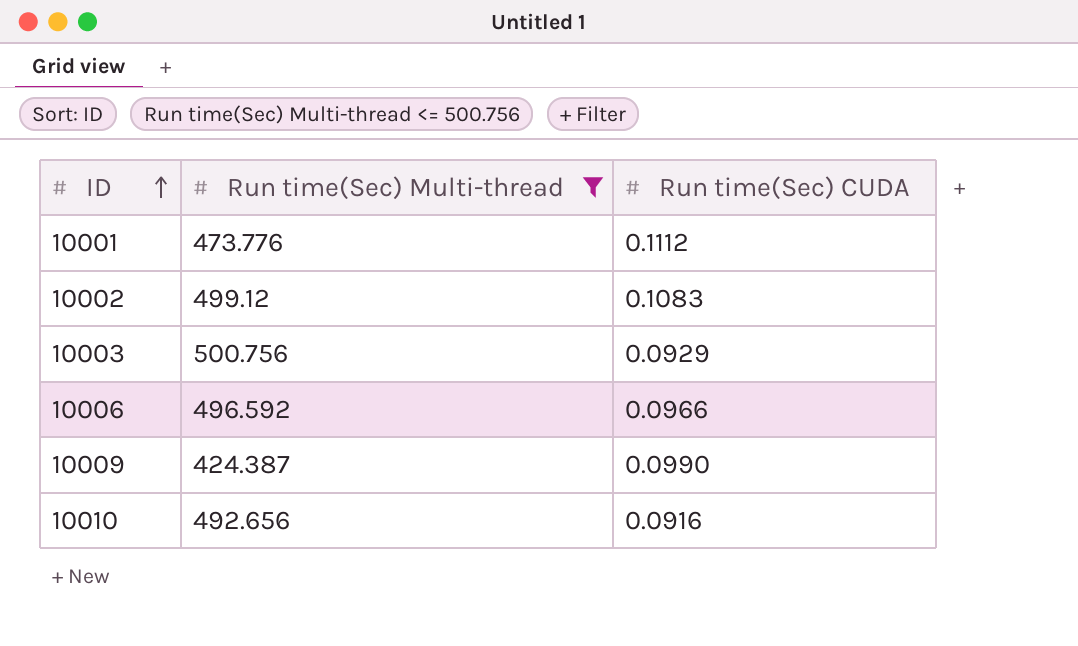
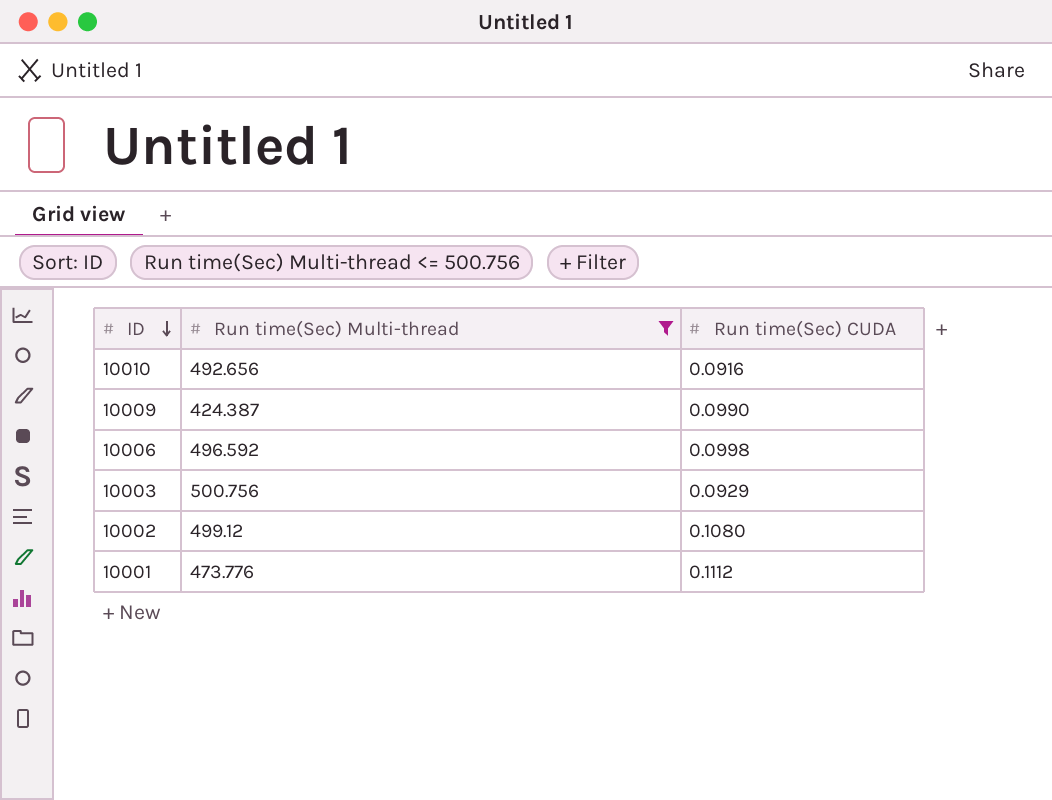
row order: ID ascending -> ID descending
10006 | Run time(Sec) CUDA: 0.0966 -> 0.0998
10002 | Run time(Sec) CUDA: 0.1083 -> 0.1080

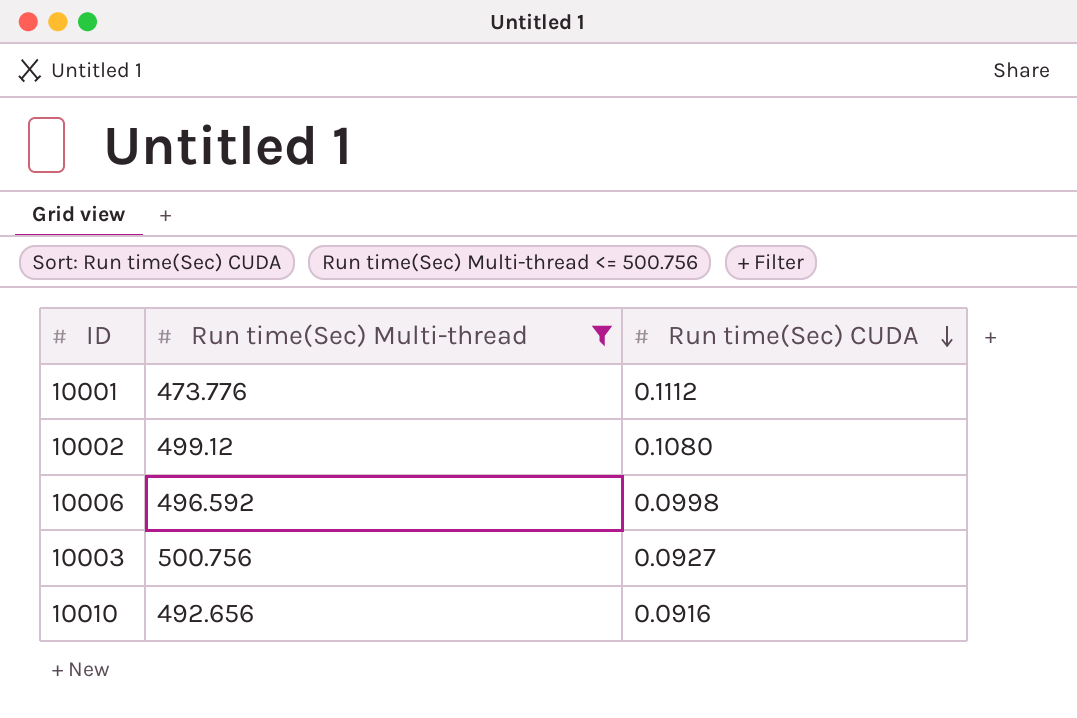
row order: ID descending -> Run time(Sec) CUDA descending
row 10009: 424.387 | 0.0990 -> none
10003 | Run time(Sec) CUDA: 0.0929 -> 0.0927

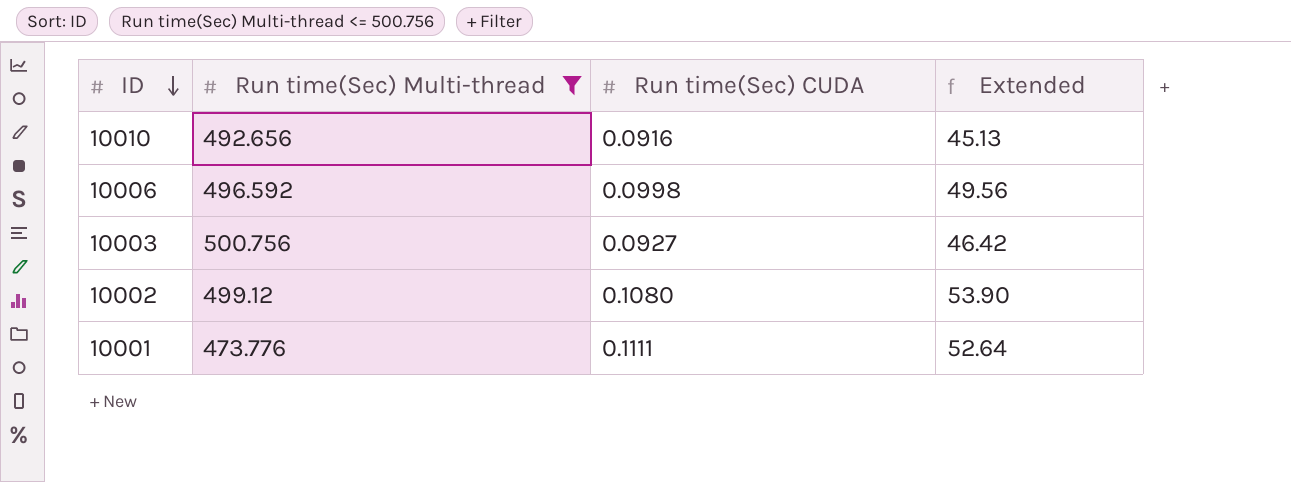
row order: Run time(Sec) CUDA descending -> ID descending
column Extended | formula: none -> [Run time(Sec) Multi-thread] * [Run time(Sec) CUDA]
10001 | Run time(Sec) CUDA: 0.1112 -> 0.1111

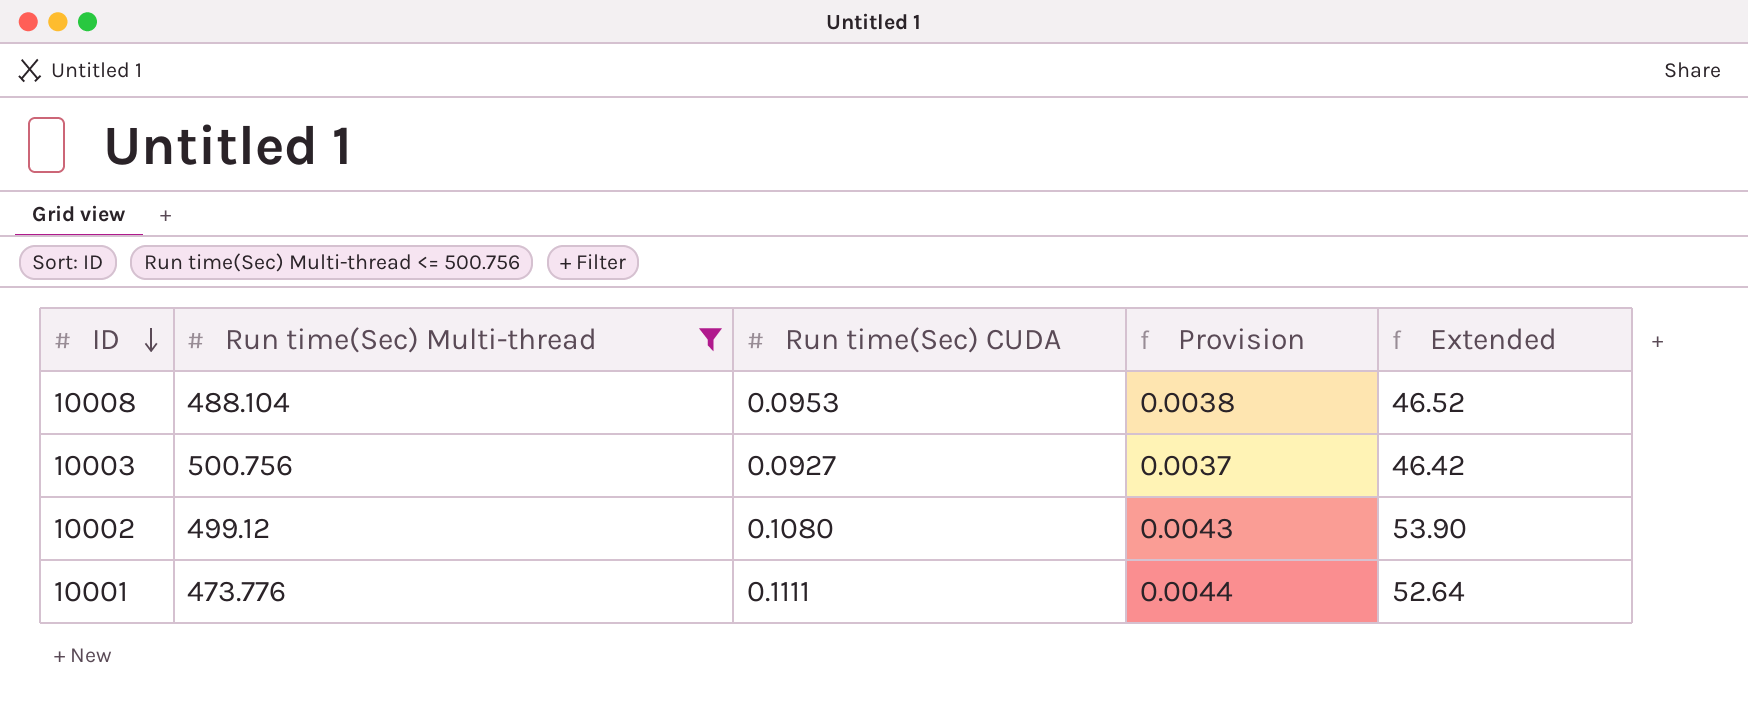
column Provision | formula: none -> [Run time(Sec) CUDA] * 0.04
row 10010: 492.656 | 0.0916 | 45.13 -> none
row 10006: 496.592 | 0.0998 | 49.56 -> none
row 10008: none -> 488.104 | 0.0953 | 0.0038 | 46.52

